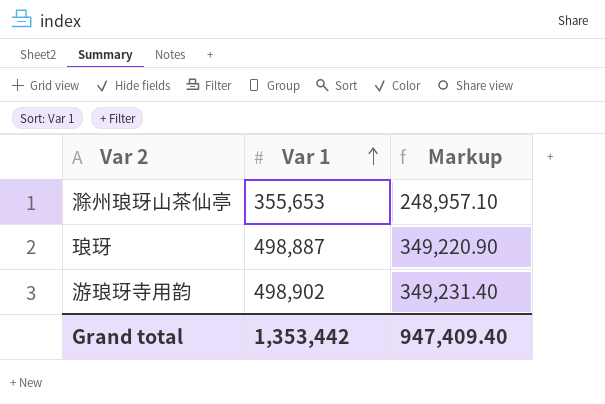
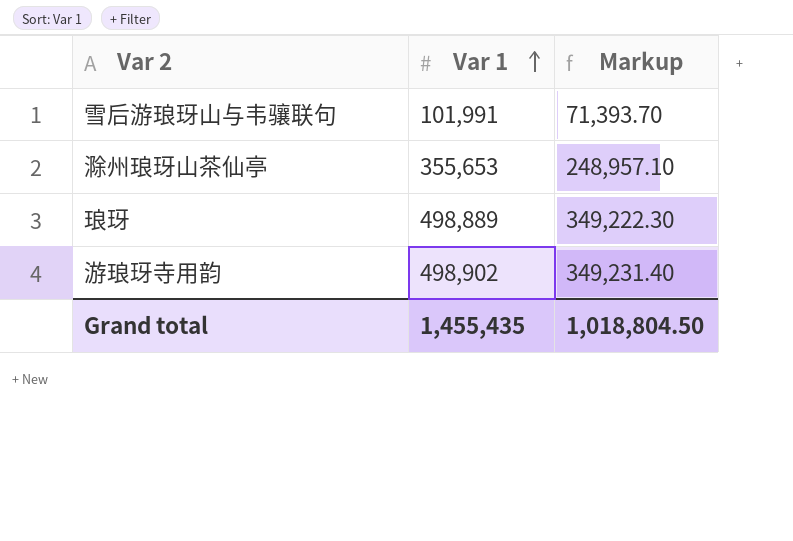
row 雪后游琅玡山与韦骧联句: none -> 101,991 | 71,393.70
琅玡 | Var 1: 498,887 -> 498,889
琅玡 | Markup: 349,220.90 -> 349,222.30
Grand total | Var 1: 1,353,442 -> 1,455,435
Grand total | Markup: 947,409.40 -> 1,018,804.50

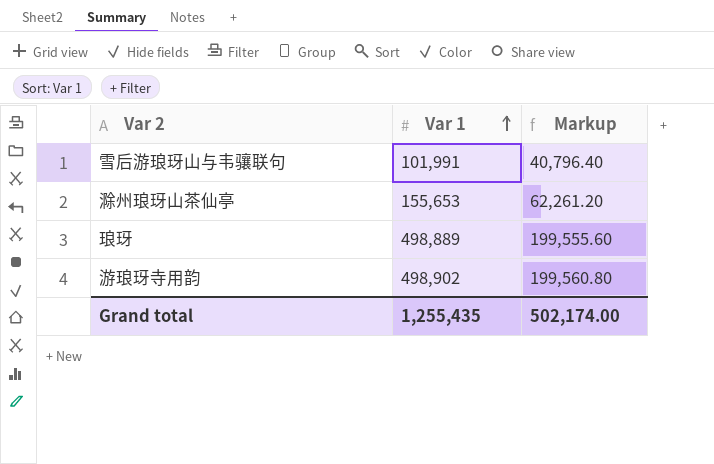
column Markup | formula: [Var 1] * 0.7 -> [Var 1] * 0.4
滁州琅玡山茶仙亭 | Var 1: 355,653 -> 155,653
Grand total | Var 1: 1,455,435 -> 1,255,435
Grand total | Markup: 1,018,804.50 -> 502,174.00

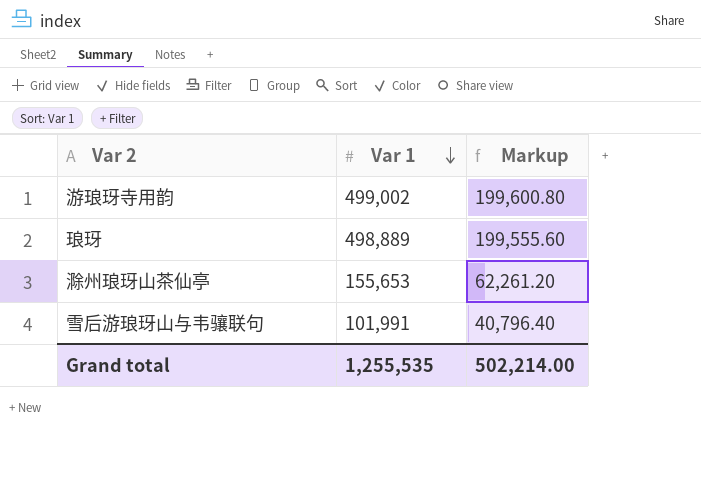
row order: Var 1 ascending -> Var 1 descending
游琅玡寺用韵 | Var 1: 498,902 -> 499,002
游琅玡寺用韵 | Markup: 199,560.80 -> 199,600.80
Grand total | Var 1: 1,255,435 -> 1,255,535
Grand total | Markup: 502,174.00 -> 502,214.00

